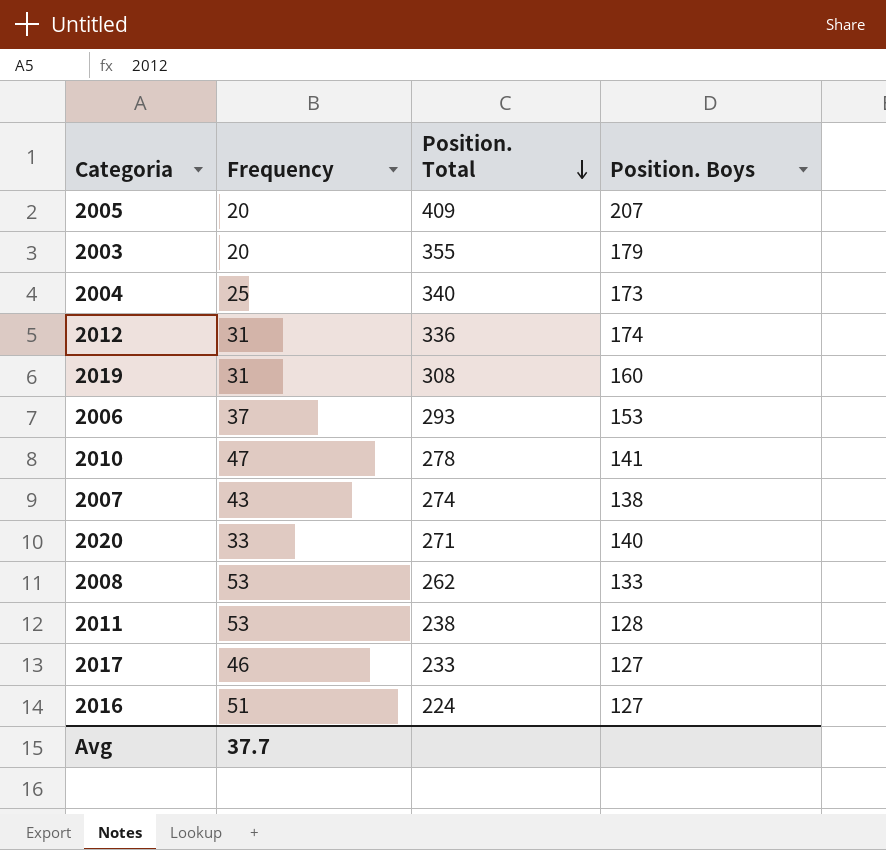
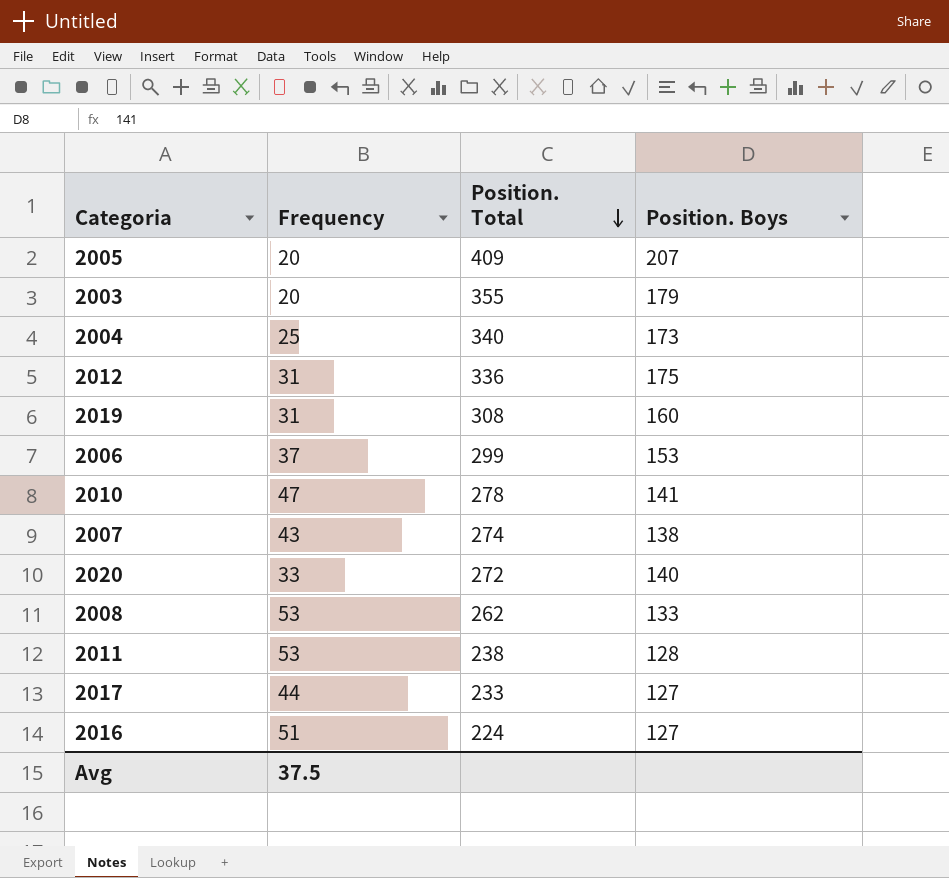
2012 | Position. Boys: 174 -> 175
2006 | Position. Total: 293 -> 299
2020 | Position. Total: 271 -> 272
2017 | Frequency: 46 -> 44
Avg | Frequency: 37.7 -> 37.5

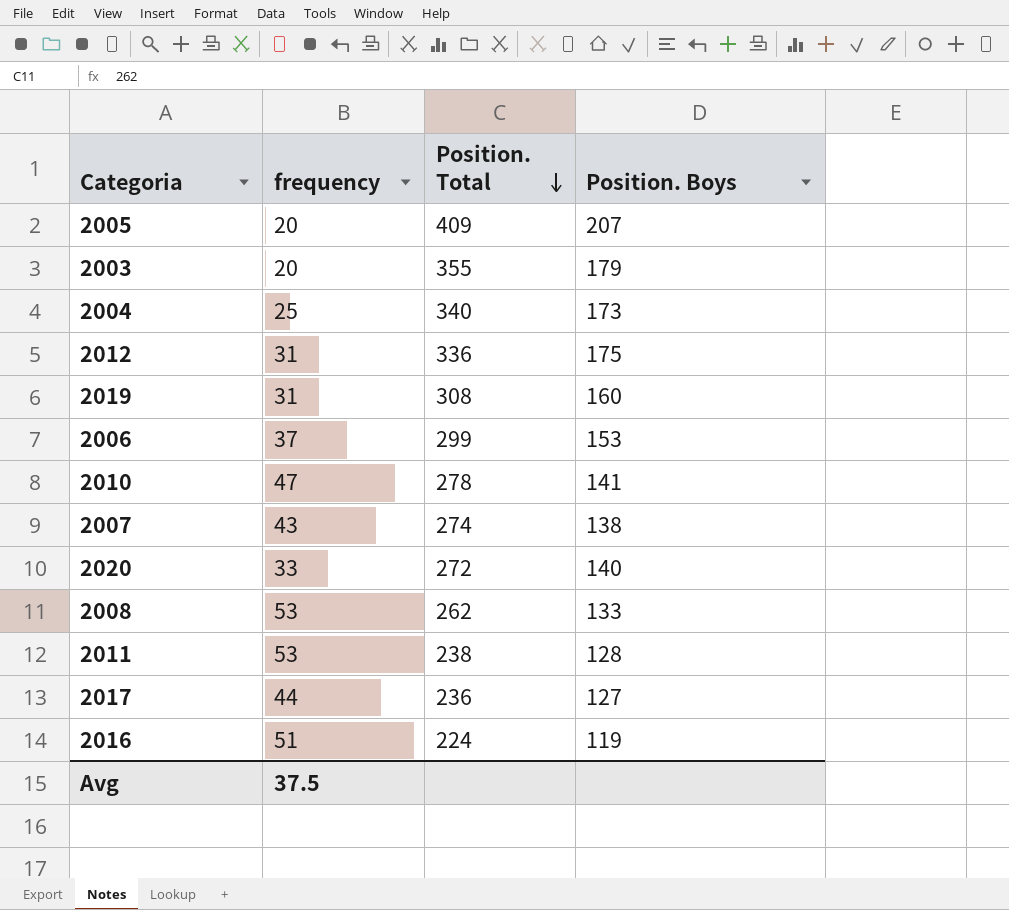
column name: Frequency -> frequency
2017 | Position. Total: 233 -> 236
2016 | Position. Boys: 127 -> 119

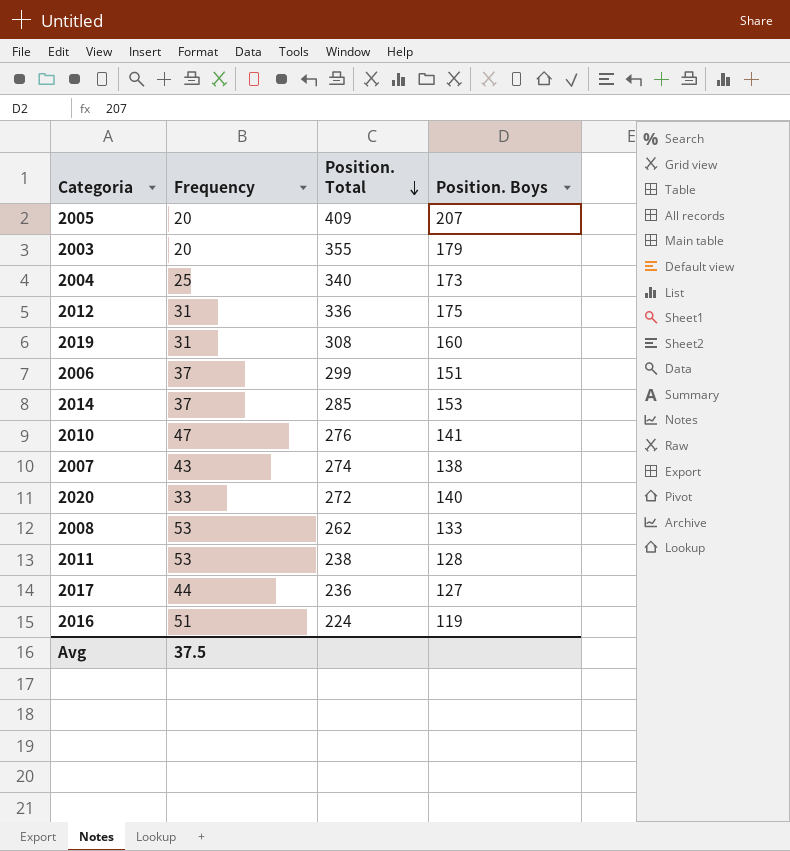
column name: frequency -> Frequency
2006 | Position. Boys: 153 -> 151
row 2014: none -> 37 | 285 | 153
2010 | Position. Total: 278 -> 276

